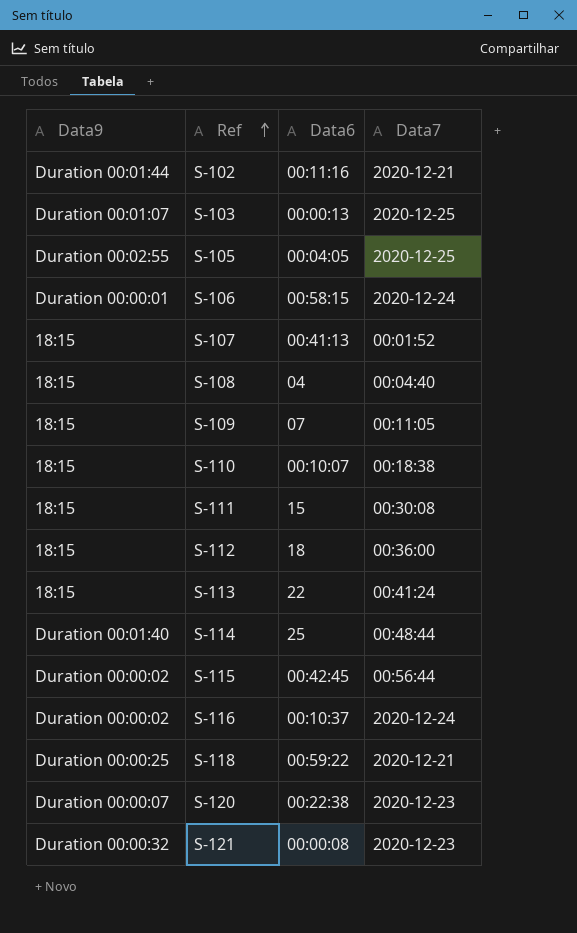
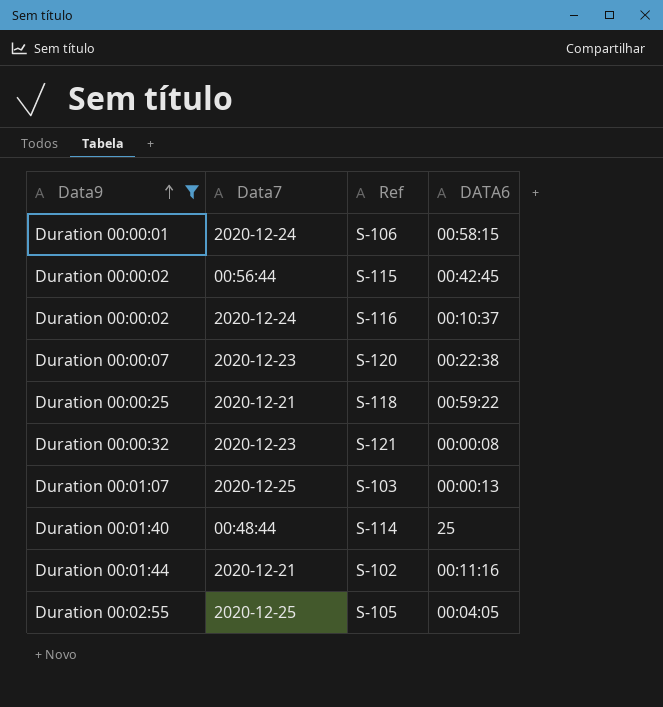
filter: none -> Data9 != 18:15
row order: Ref ascending -> Data9 ascending
column Data7 | position: 4 -> 2
column name: Data6 -> DATA6

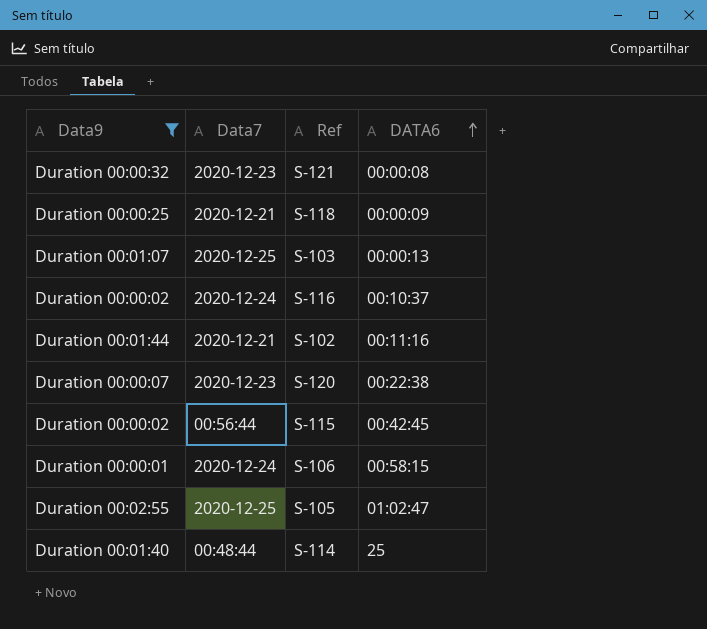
row order: Data9 ascending -> DATA6 ascending
S-118 | DATA6: 00:59:22 -> 00:00:09
S-105 | DATA6: 00:04:05 -> 01:02:47

